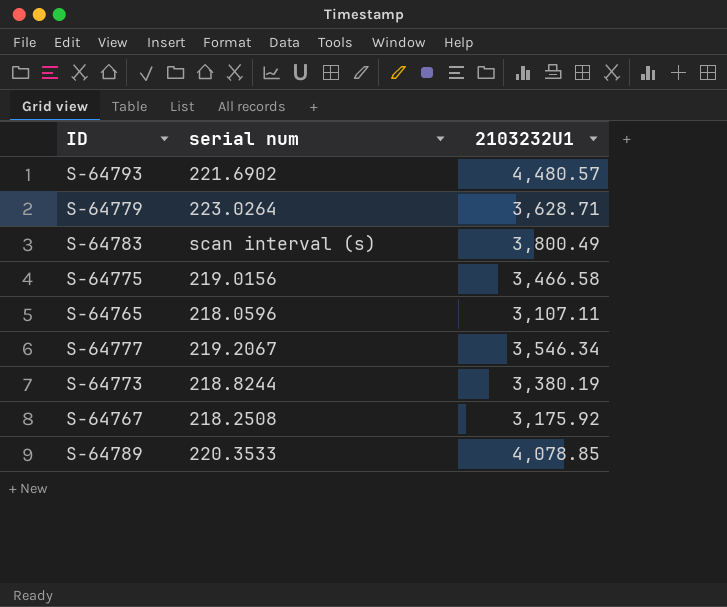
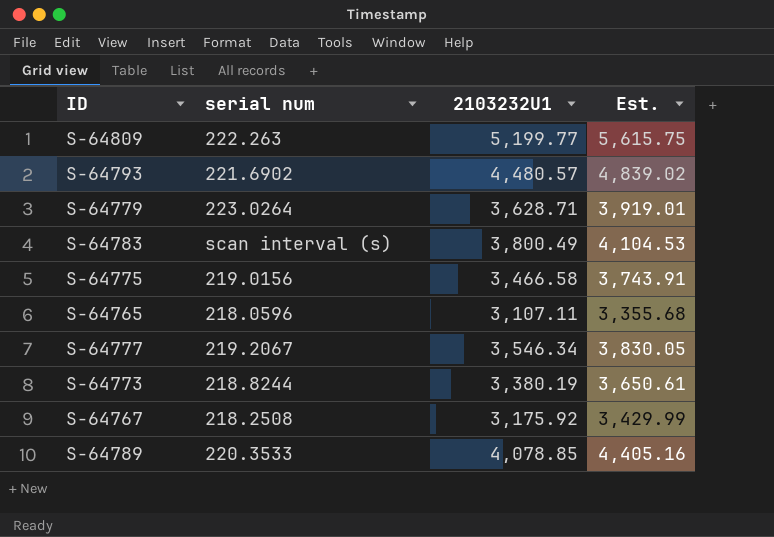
column Est. | formula: none -> [2103232U1] * 1.08
row S-64809: none -> 222.263 | 5,199.77 | 5,615.75

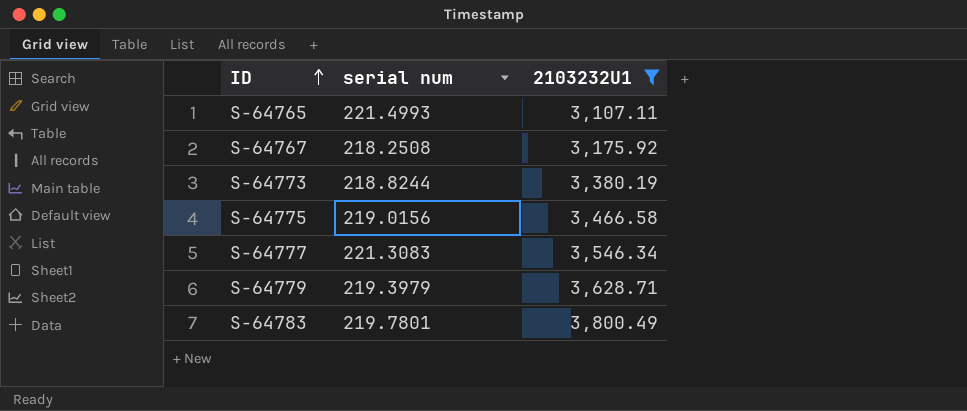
filter: none -> 2103232U1 <= 3,800.49
row order: none -> ID ascending
column Est. | formula: [2103232U1] * 1.08 -> none
S-64765 | serial num: 218.0596 -> 221.4993
S-64777 | serial num: 219.2067 -> 221.3083
S-64779 | serial num: 223.0264 -> 219.3979
S-64783 | serial num: scan interval (s) -> 219.7801

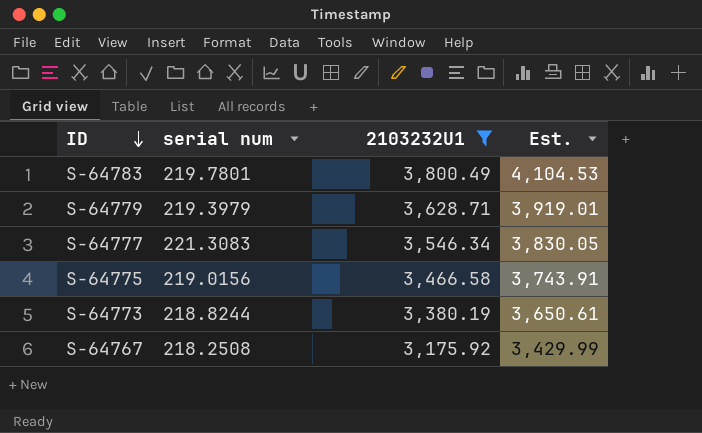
row order: ID ascending -> ID descending
column Est. | formula: none -> [2103232U1] * 1.08
row S-64765: 221.4993 | 3,107.11 -> none

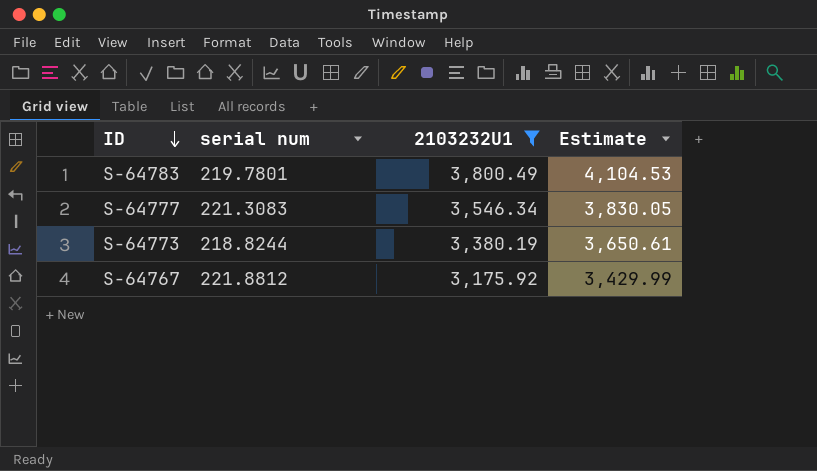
column name: Est. -> Estimate
row S-64779: 219.3979 | 3,628.71 | 3,919.01 -> none
row S-64775: 219.0156 | 3,466.58 | 3,743.91 -> none
S-64767 | serial num: 218.2508 -> 221.8812

